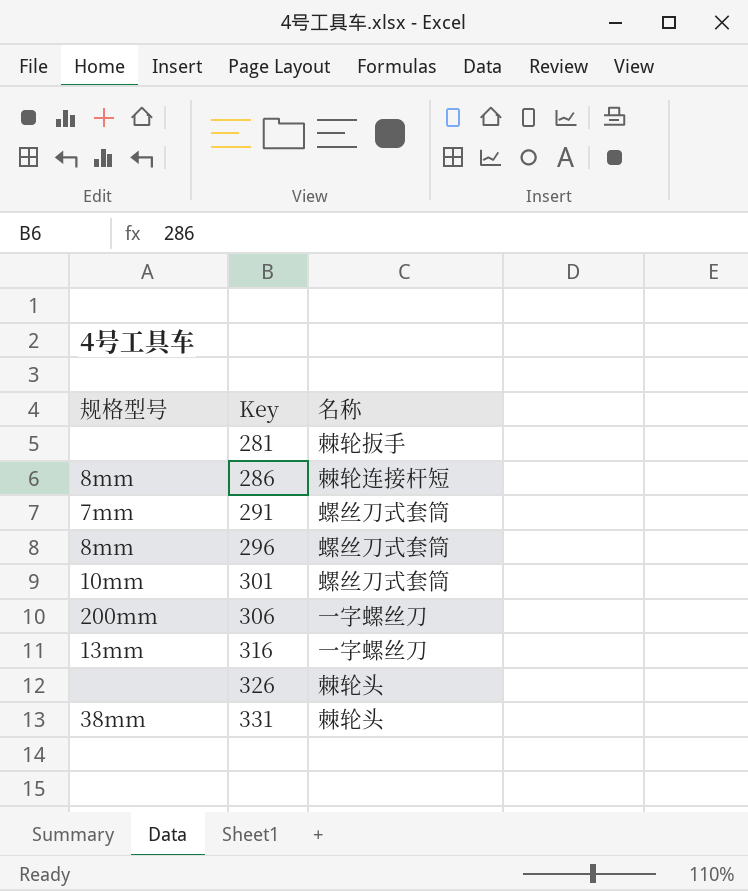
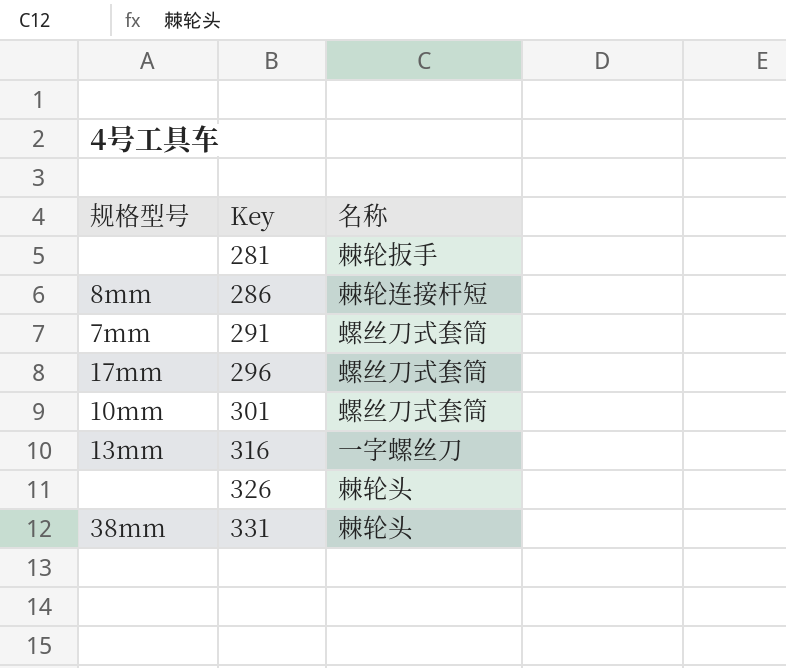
row 306: 200mm | 一字螺丝刀 -> none
296 | 规格型号: 8mm -> 17mm

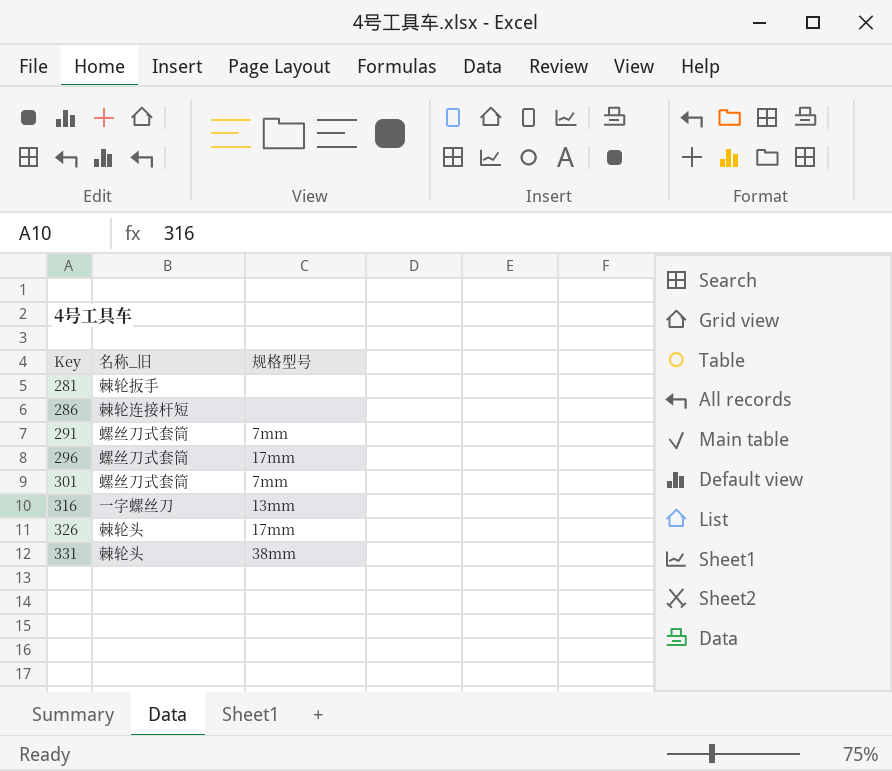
column name: 名称 -> 名称_旧
column 规格型号 | position: 1 -> 3
286 | 规格型号: 8mm -> none
301 | 规格型号: 10mm -> 7mm
326 | 规格型号: none -> 17mm

